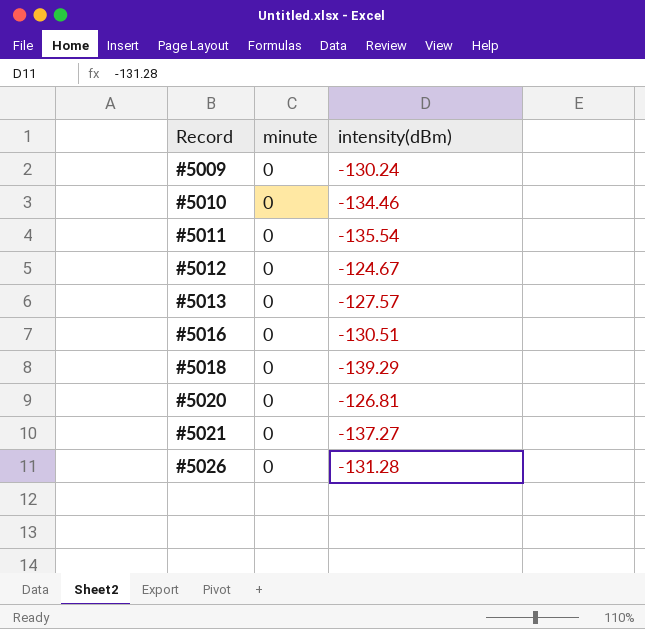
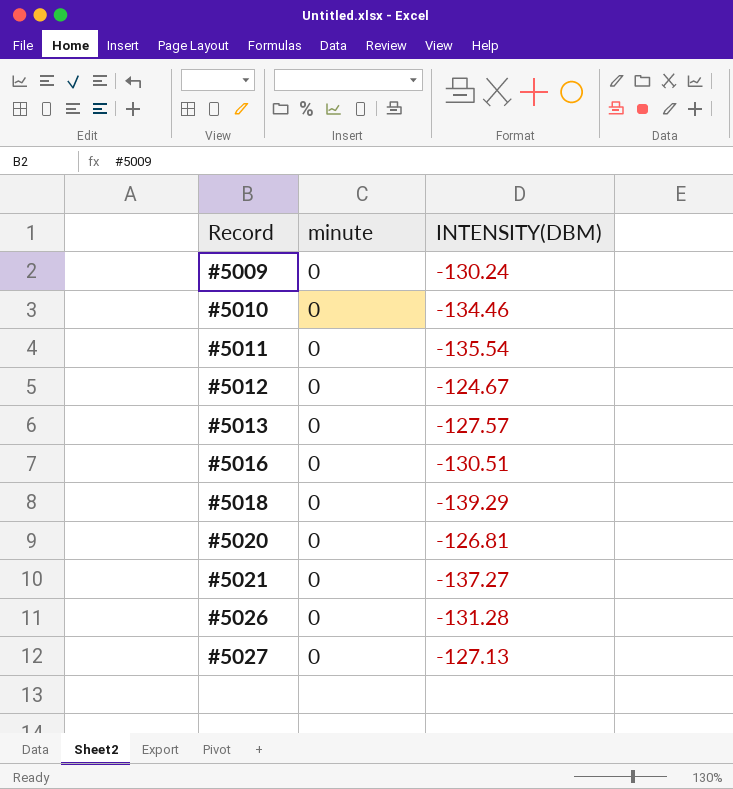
column name: intensity(dBm) -> INTENSITY(DBM)
row #5027: none -> 0 | -127.13

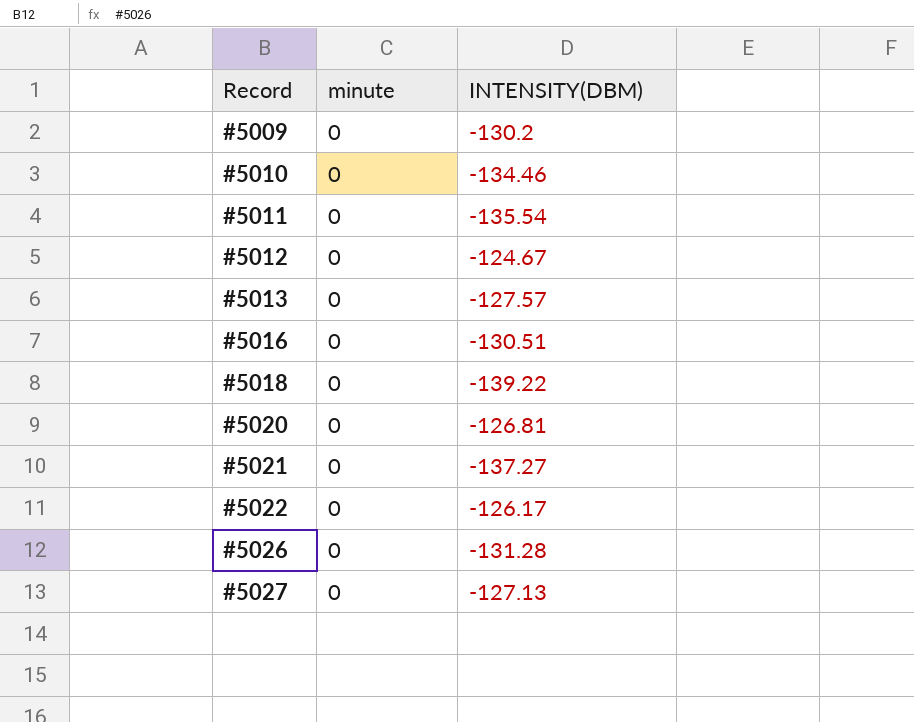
#5009 | INTENSITY(DBM): -130.24 -> -130.2
#5018 | INTENSITY(DBM): -139.29 -> -139.22
row #5022: none -> 0 | -126.17

